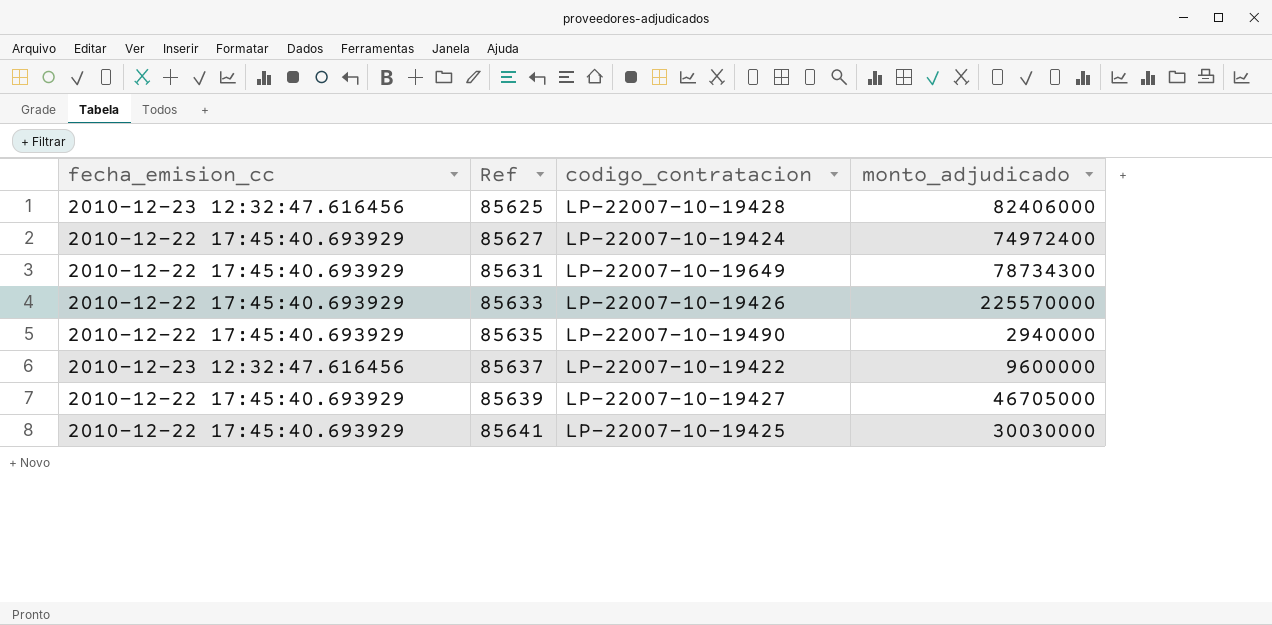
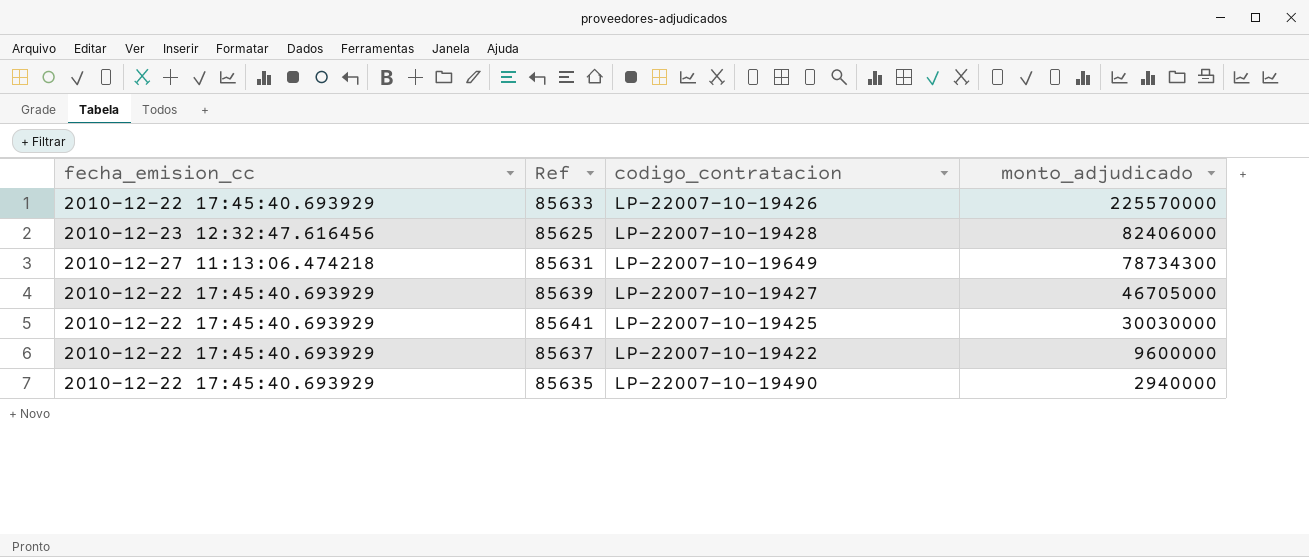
row order: Ref ascending -> monto_adjudicado descending
row 85627: 2010-12-22 17:45:40.693929 | LP-22007-10-19424 | 74972400 -> none
85631 | fecha_emision_cc: 2010-12-22 17:45:40.693929 -> 2010-12-27 11:13:06.474218
85637 | fecha_emision_cc: 2010-12-23 12:32:47.616456 -> 2010-12-22 17:45:40.693929

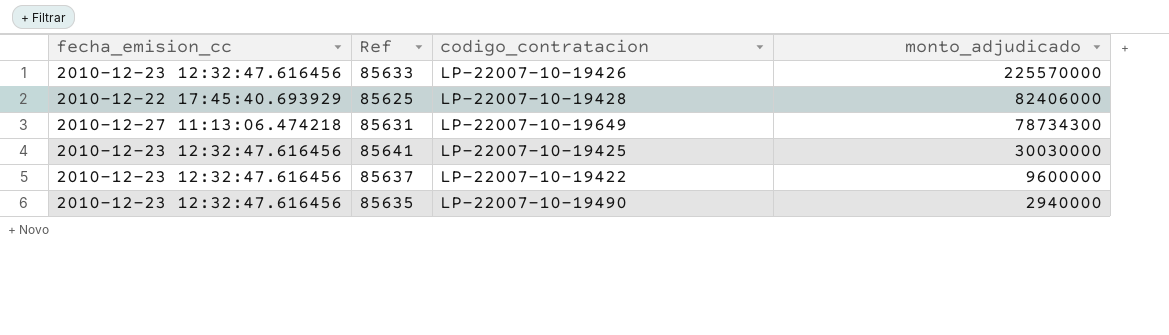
row 85639: 2010-12-22 17:45:40.693929 | LP-22007-10-19427 | 46705000 -> none
85633 | fecha_emision_cc: 2010-12-22 17:45:40.693929 -> 2010-12-23 12:32:47.616456
85625 | fecha_emision_cc: 2010-12-23 12:32:47.616456 -> 2010-12-22 17:45:40.693929
85641 | fecha_emision_cc: 2010-12-22 17:45:40.693929 -> 2010-12-23 12:32:47.616456
85637 | fecha_emision_cc: 2010-12-22 17:45:40.693929 -> 2010-12-23 12:32:47.616456
85635 | fecha_emision_cc: 2010-12-22 17:45:40.693929 -> 2010-12-23 12:32:47.616456

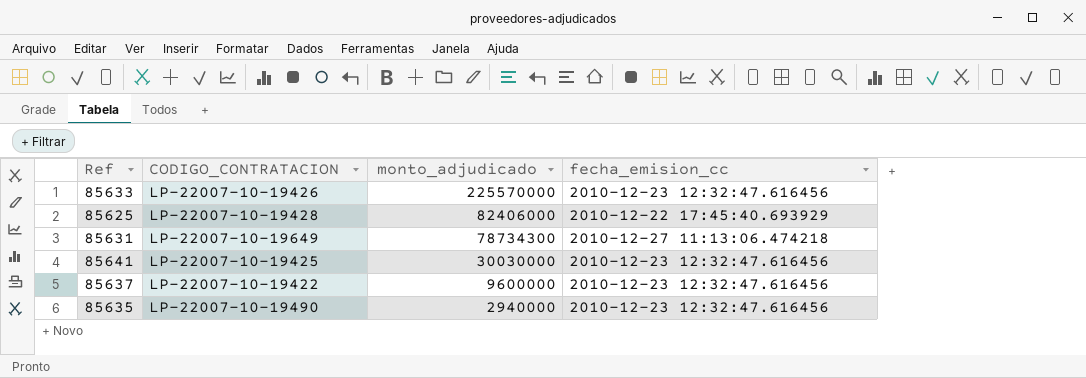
column name: codigo_contratacion -> CODIGO_CONTRATACION
column fecha_emision_cc | position: 1 -> 4

